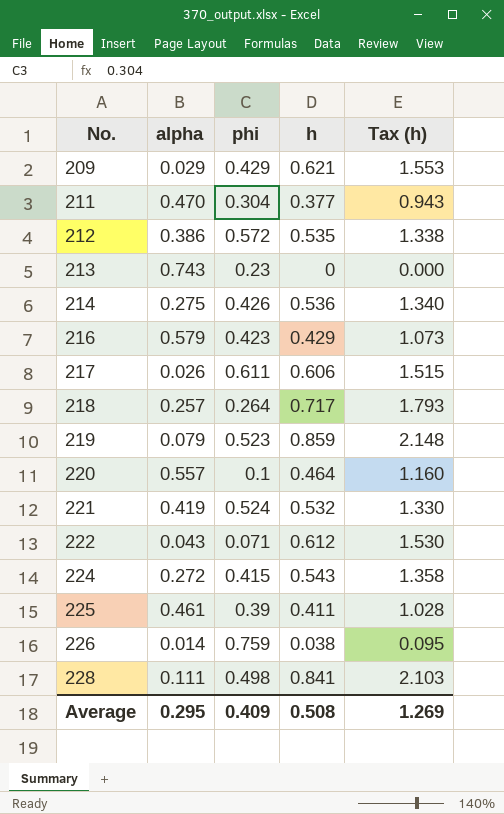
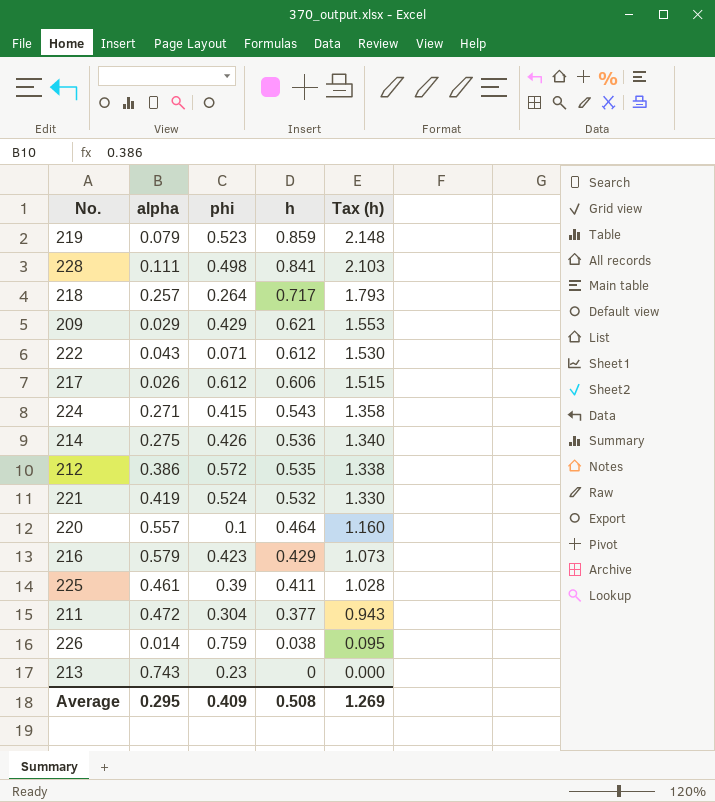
row order: No. ascending -> h descending
217 | phi: 0.611 -> 0.612
224 | alpha: 0.272 -> 0.271
211 | alpha: 0.470 -> 0.472

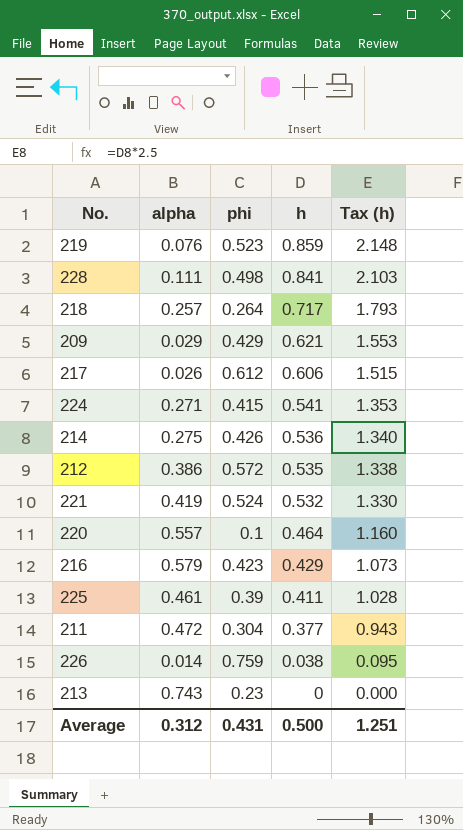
row 222: 0.043 | 0.071 | 0.612 | 1.530 -> none
219 | alpha: 0.079 -> 0.076
224 | h: 0.543 -> 0.541
224 | Tax (h): 1.358 -> 1.353
Average | alpha: 0.295 -> 0.312
Average | phi: 0.409 -> 0.431
Average | h: 0.508 -> 0.500
Average | Tax (h): 1.269 -> 1.251

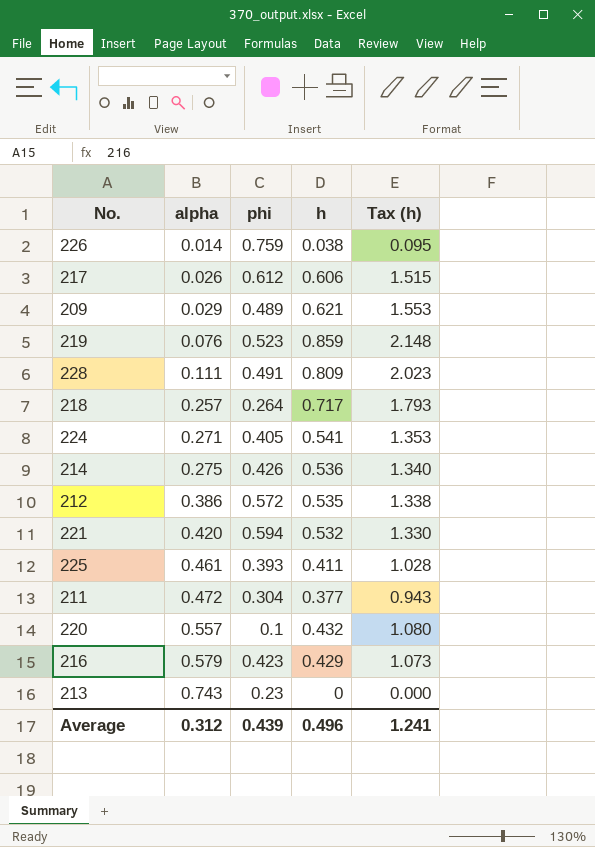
row order: h descending -> alpha ascending
209 | phi: 0.429 -> 0.489
228 | phi: 0.498 -> 0.491
228 | h: 0.841 -> 0.809
228 | Tax (h): 2.103 -> 2.023
224 | phi: 0.415 -> 0.405
221 | alpha: 0.419 -> 0.420
221 | phi: 0.524 -> 0.594
225 | phi: 0.39 -> 0.393
220 | h: 0.464 -> 0.432
220 | Tax (h): 1.160 -> 1.080
Average | phi: 0.431 -> 0.439
Average | h: 0.500 -> 0.496
Average | Tax (h): 1.251 -> 1.241

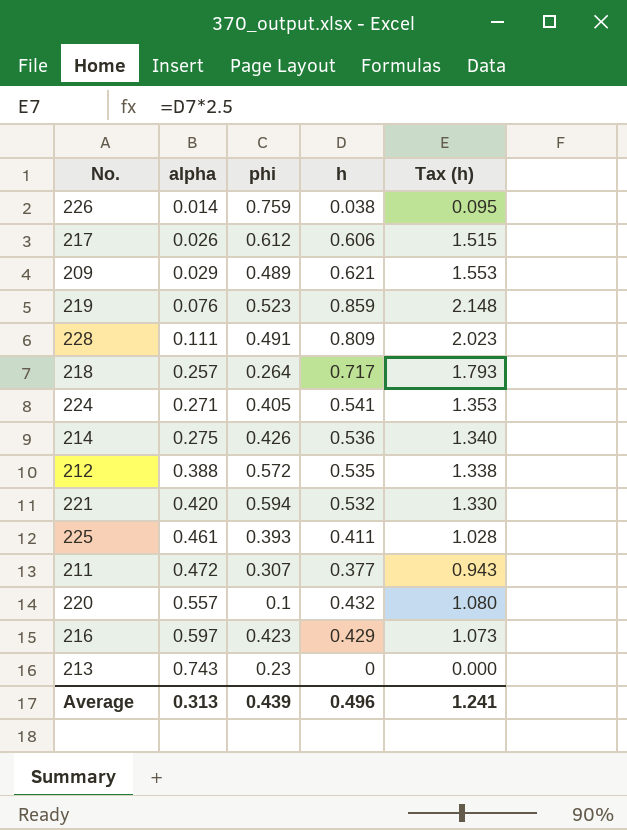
212 | alpha: 0.386 -> 0.388
211 | phi: 0.304 -> 0.307
216 | alpha: 0.579 -> 0.597
Average | alpha: 0.312 -> 0.313

